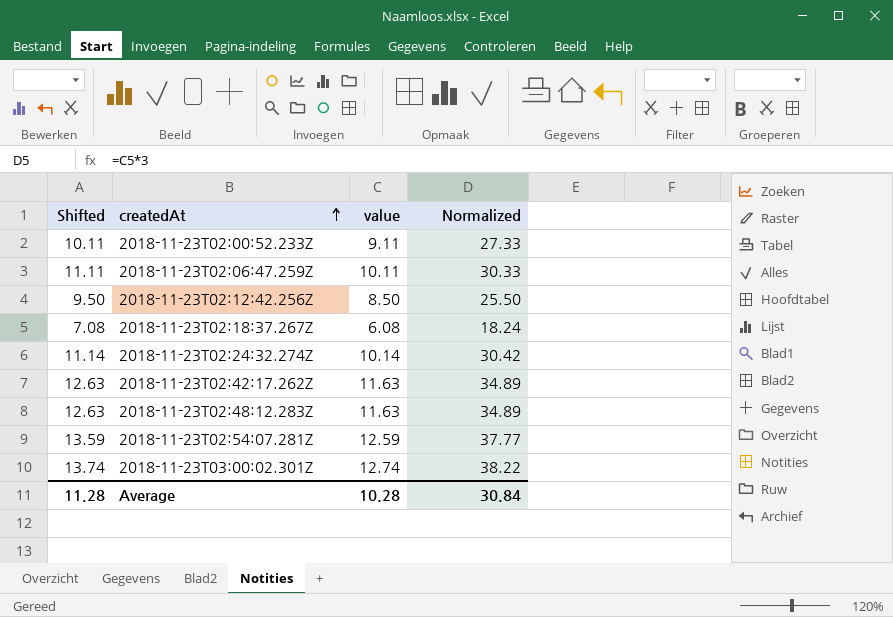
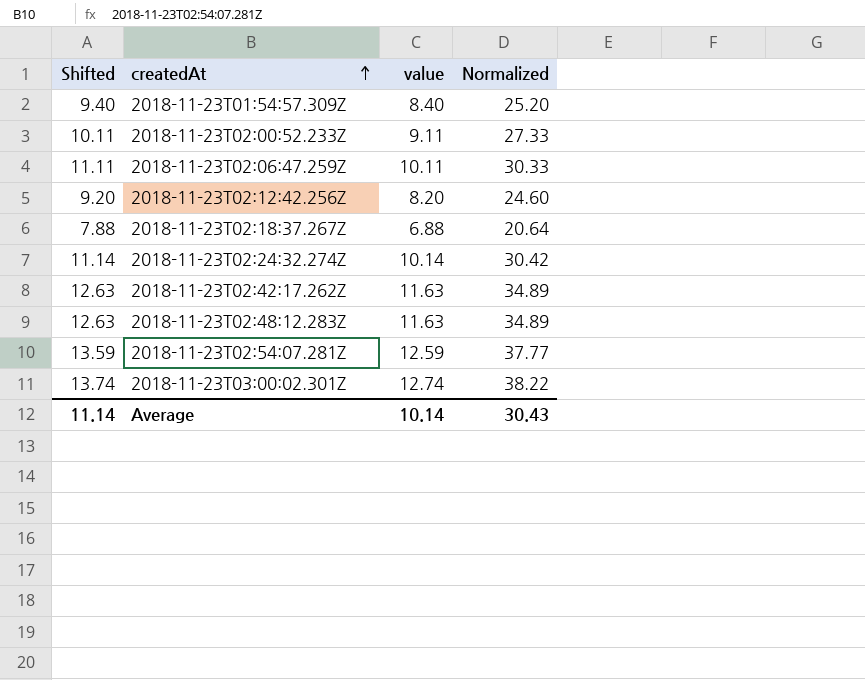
row 2018-11-23T01:54:57.309Z: none -> 9.40 | 8.40 | 25.20
2018-11-23T02:12:42.256Z | Shifted: 9.50 -> 9.20
2018-11-23T02:12:42.256Z | value: 8.50 -> 8.20
2018-11-23T02:12:42.256Z | Normalized: 25.50 -> 24.60
2018-11-23T02:18:37.267Z | Shifted: 7.08 -> 7.88
2018-11-23T02:18:37.267Z | value: 6.08 -> 6.88
2018-11-23T02:18:37.267Z | Normalized: 18.24 -> 20.64
Average | Shifted: 11.28 -> 11.14
Average | value: 10.28 -> 10.14
Average | Normalized: 30.84 -> 30.43

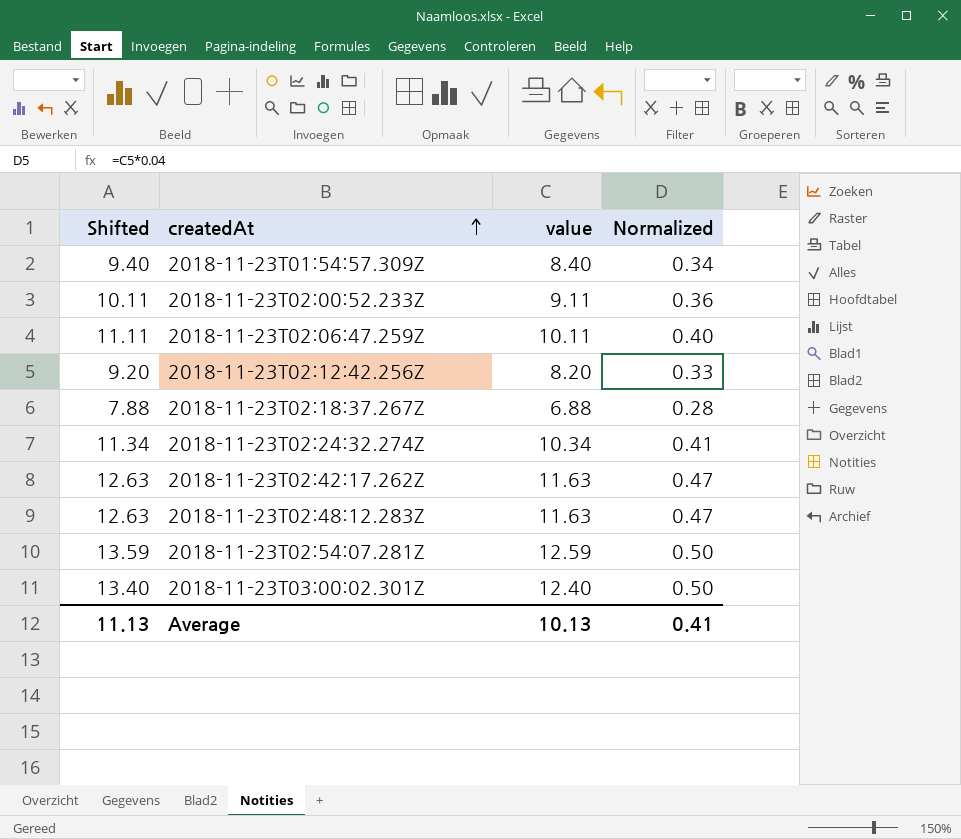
column Normalized | formula: [value] * 3 -> [value] * 0.04
2018-11-23T02:24:32.274Z | Shifted: 11.14 -> 11.34
2018-11-23T02:24:32.274Z | value: 10.14 -> 10.34
2018-11-23T03:00:02.301Z | Shifted: 13.74 -> 13.40
2018-11-23T03:00:02.301Z | value: 12.74 -> 12.40
Average | Shifted: 11.14 -> 11.13
Average | value: 10.14 -> 10.13
Average | Normalized: 30.43 -> 0.41

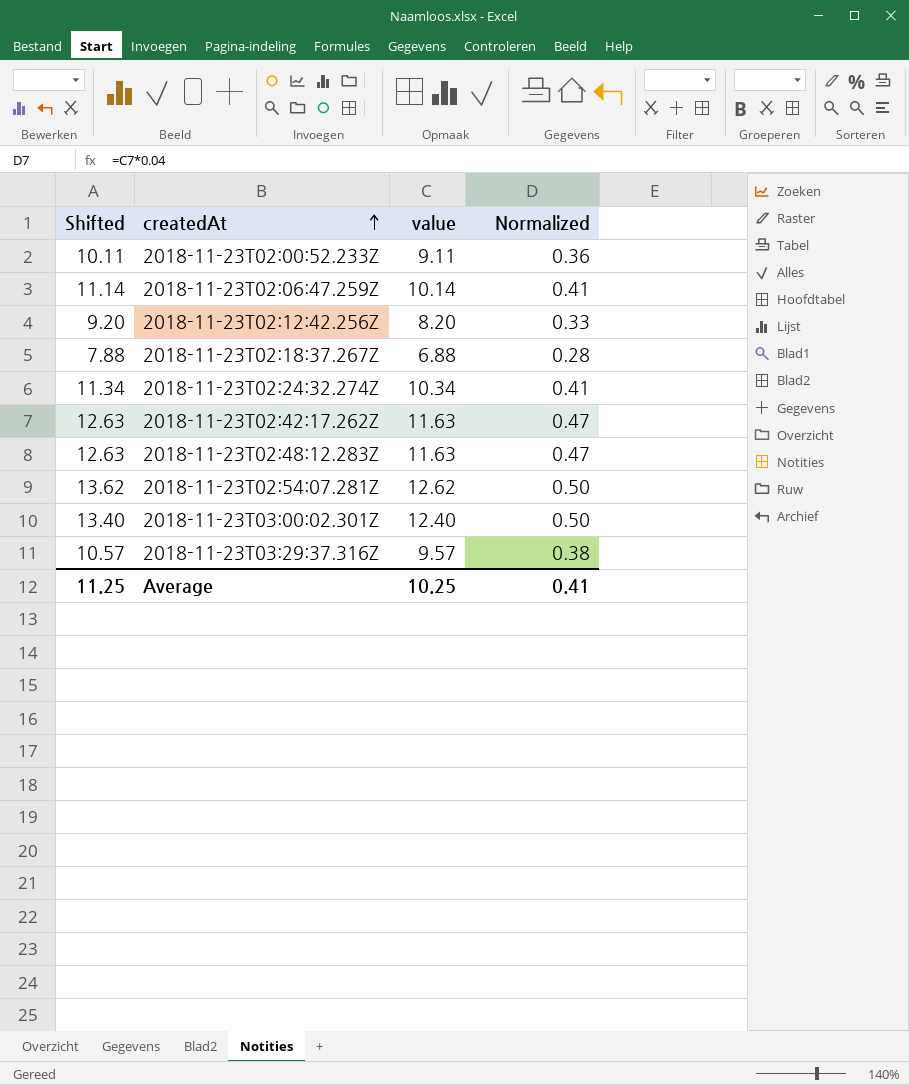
row 2018-11-23T01:54:57.309Z: 9.40 | 8.40 | 0.34 -> none
2018-11-23T02:06:47.259Z | Shifted: 11.11 -> 11.14
2018-11-23T02:06:47.259Z | value: 10.11 -> 10.14
2018-11-23T02:06:47.259Z | Normalized: 0.40 -> 0.41
2018-11-23T02:54:07.281Z | Shifted: 13.59 -> 13.62
2018-11-23T02:54:07.281Z | value: 12.59 -> 12.62
row 2018-11-23T03:29:37.316Z: none -> 10.57 | 9.57 | 0.38
Average | Shifted: 11.13 -> 11.25
Average | value: 10.13 -> 10.25

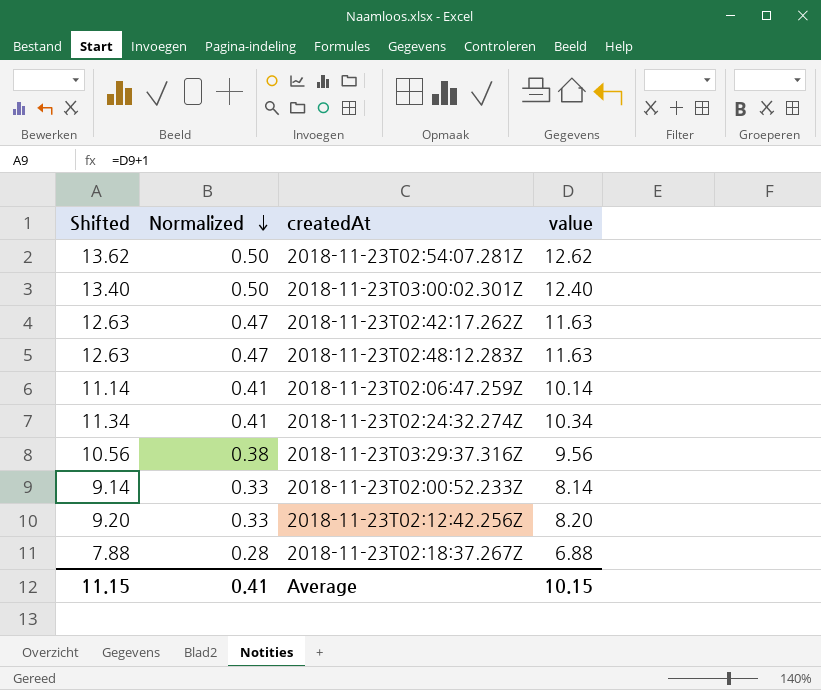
row order: createdAt ascending -> Normalized descending
column Normalized | position: 4 -> 2
2018-11-23T03:29:37.316Z | Shifted: 10.57 -> 10.56
2018-11-23T03:29:37.316Z | value: 9.57 -> 9.56
2018-11-23T02:00:52.233Z | Shifted: 10.11 -> 9.14
2018-11-23T02:00:52.233Z | Normalized: 0.36 -> 0.33
2018-11-23T02:00:52.233Z | value: 9.11 -> 8.14
Average | Shifted: 11.25 -> 11.15
Average | value: 10.25 -> 10.15

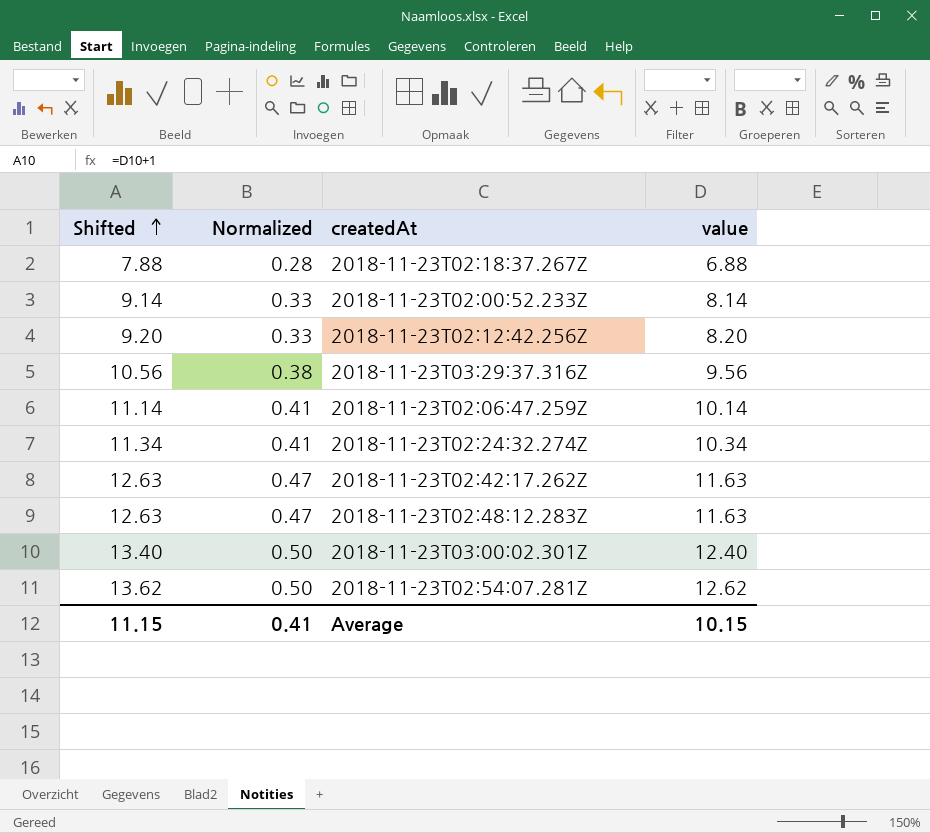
row order: Normalized descending -> Shifted ascending

